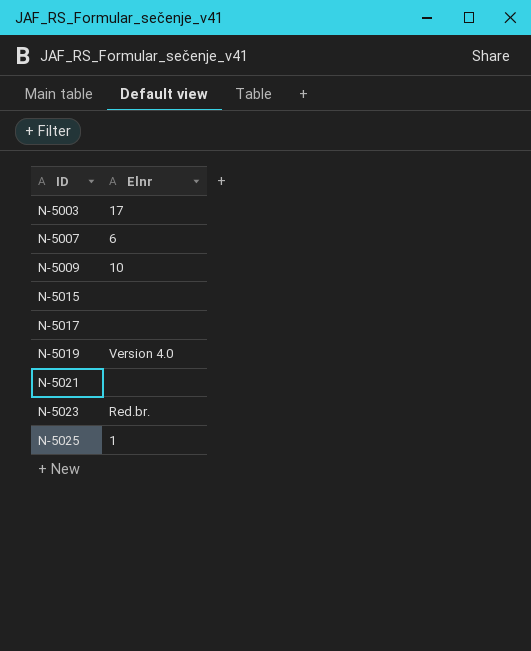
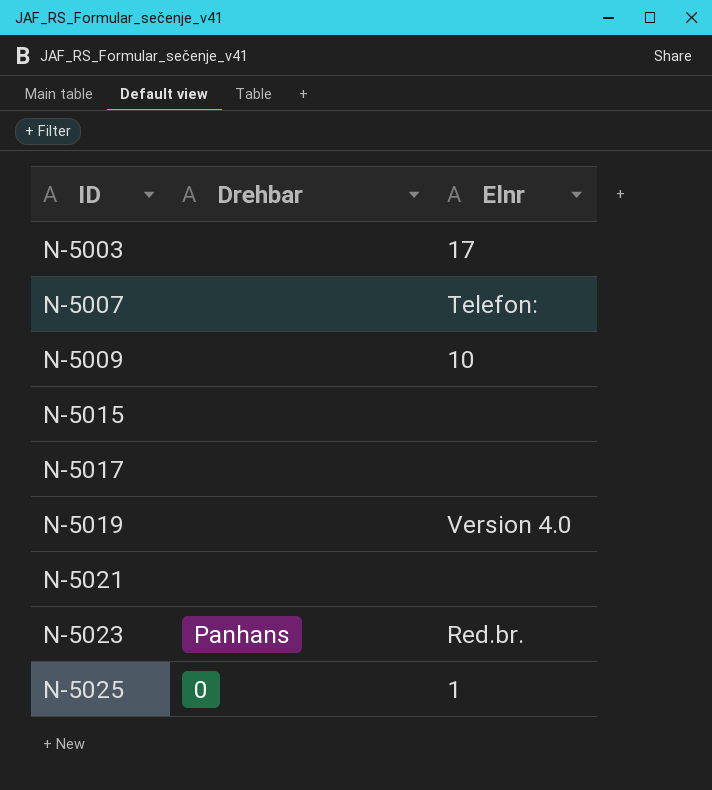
column Drehbar | position: none -> 2
N-5007 | Elnr: 6 -> Telefon:

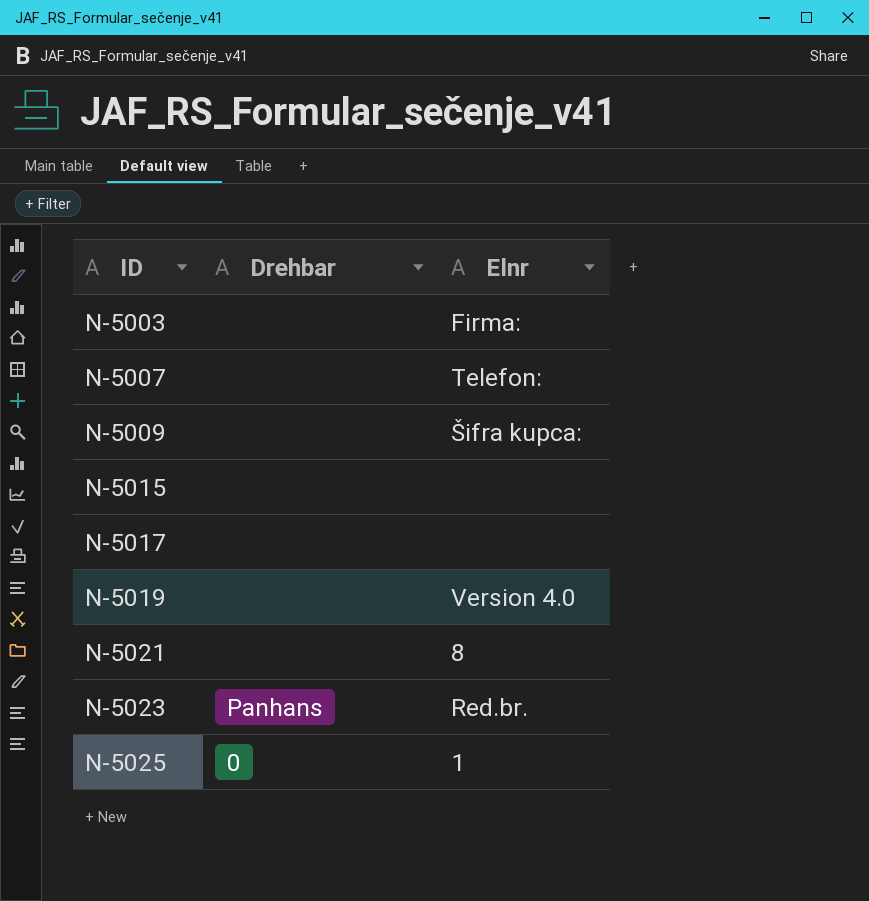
N-5003 | Elnr: 17 -> Firma:
N-5009 | Elnr: 10 -> Šifra kupca:
N-5021 | Elnr: none -> 8

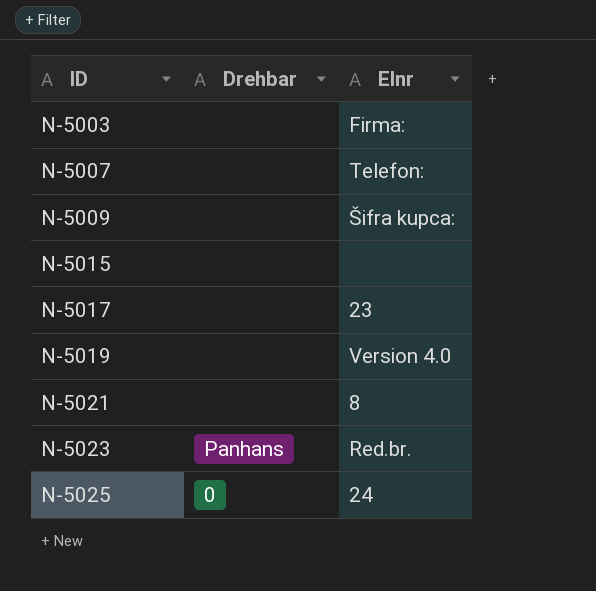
N-5017 | Elnr: none -> 23
N-5025 | Elnr: 1 -> 24

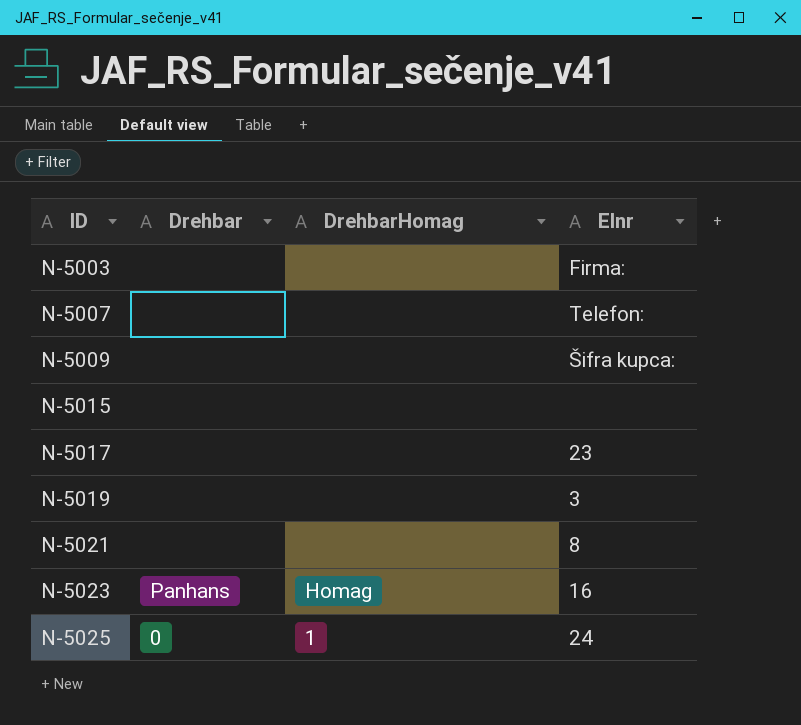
column DrehbarHomag | position: none -> 3
N-5019 | Elnr: Version 4.0 -> 3
N-5023 | Elnr: Red.br. -> 16

